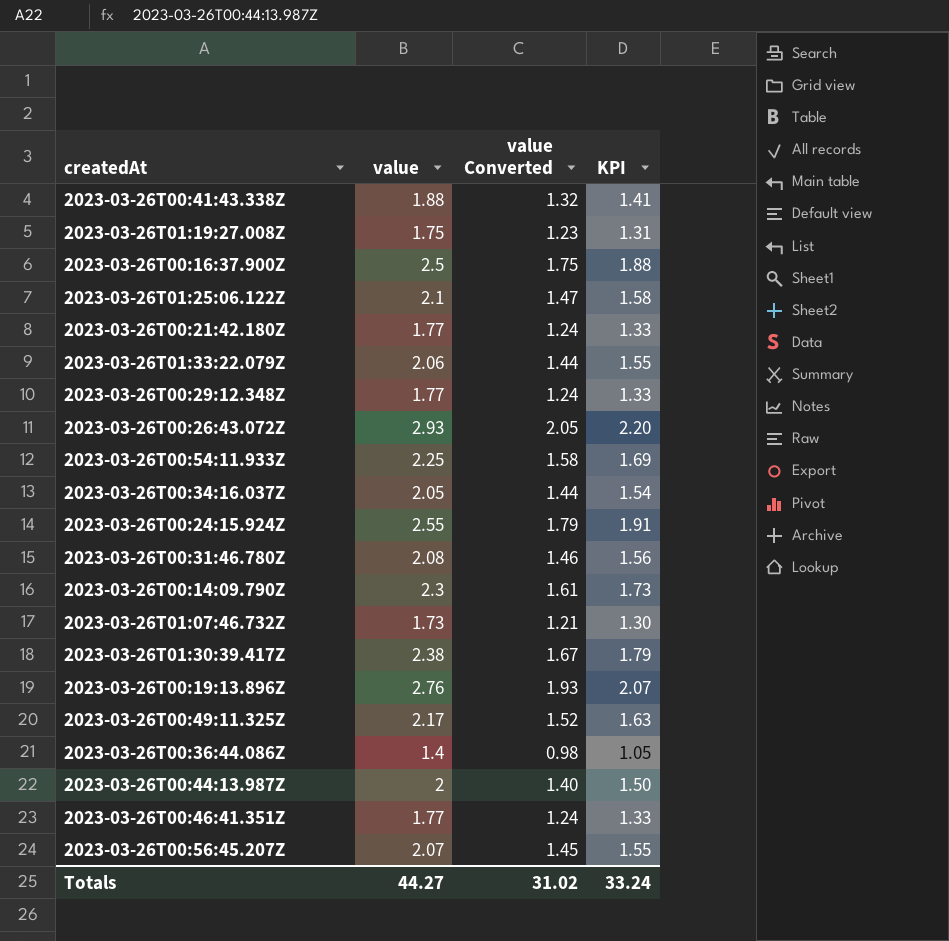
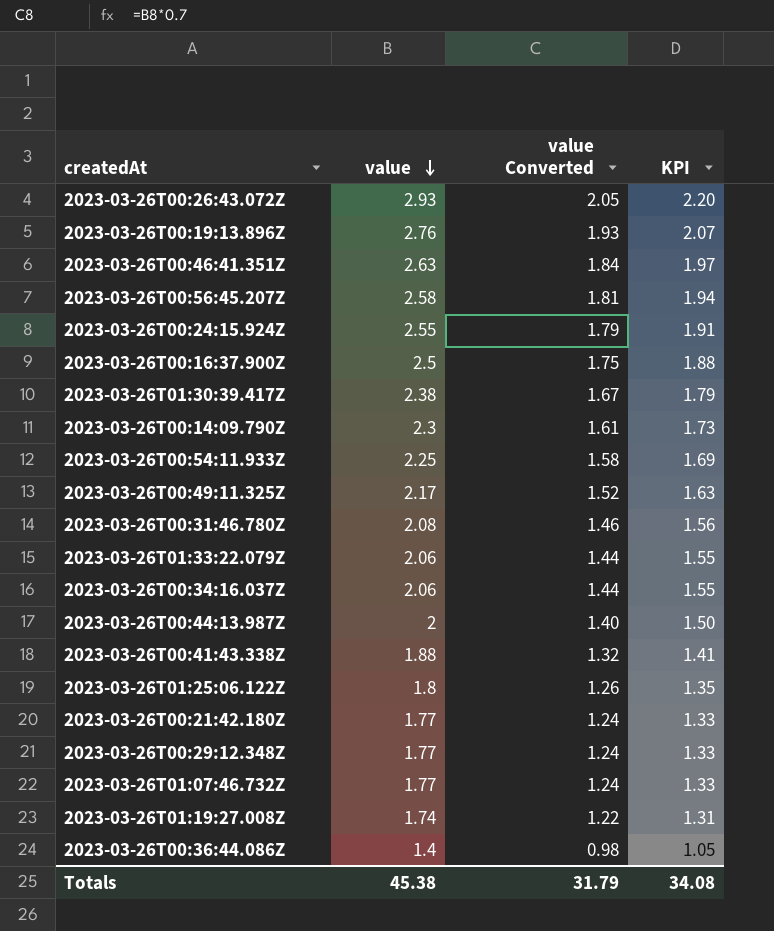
row order: none -> value descending
2023-03-26T00:46:41.351Z | value: 1.77 -> 2.63
2023-03-26T00:46:41.351Z | value Converted: 1.24 -> 1.84
2023-03-26T00:46:41.351Z | KPI: 1.33 -> 1.97
2023-03-26T00:56:45.207Z | value: 2.07 -> 2.58
2023-03-26T00:56:45.207Z | value Converted: 1.45 -> 1.81
2023-03-26T00:56:45.207Z | KPI: 1.55 -> 1.94
2023-03-26T00:34:16.037Z | value: 2.05 -> 2.06
2023-03-26T00:34:16.037Z | KPI: 1.54 -> 1.55
2023-03-26T01:25:06.122Z | value: 2.1 -> 1.8
2023-03-26T01:25:06.122Z | value Converted: 1.47 -> 1.26
2023-03-26T01:25:06.122Z | KPI: 1.58 -> 1.35
2023-03-26T01:07:46.732Z | value: 1.73 -> 1.77
2023-03-26T01:07:46.732Z | value Converted: 1.21 -> 1.24
2023-03-26T01:07:46.732Z | KPI: 1.30 -> 1.33
2023-03-26T01:19:27.008Z | value: 1.75 -> 1.74
2023-03-26T01:19:27.008Z | value Converted: 1.23 -> 1.22
Totals | value: 44.27 -> 45.38
Totals | value Converted: 31.02 -> 31.79
Totals | KPI: 33.24 -> 34.08

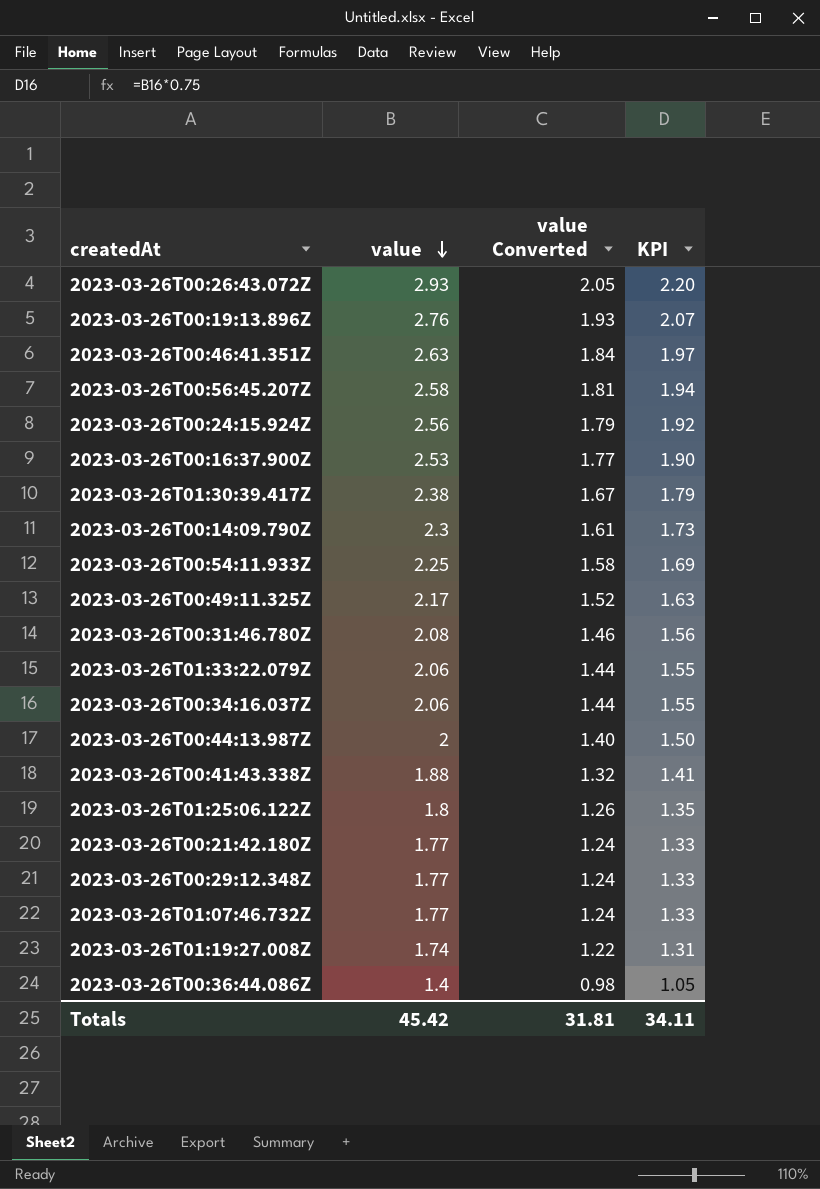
2023-03-26T00:24:15.924Z | value: 2.55 -> 2.56
2023-03-26T00:24:15.924Z | KPI: 1.91 -> 1.92
2023-03-26T00:16:37.900Z | value: 2.5 -> 2.53
2023-03-26T00:16:37.900Z | value Converted: 1.75 -> 1.77
2023-03-26T00:16:37.900Z | KPI: 1.88 -> 1.90
Totals | value: 45.38 -> 45.42
Totals | value Converted: 31.79 -> 31.81
Totals | KPI: 34.08 -> 34.11

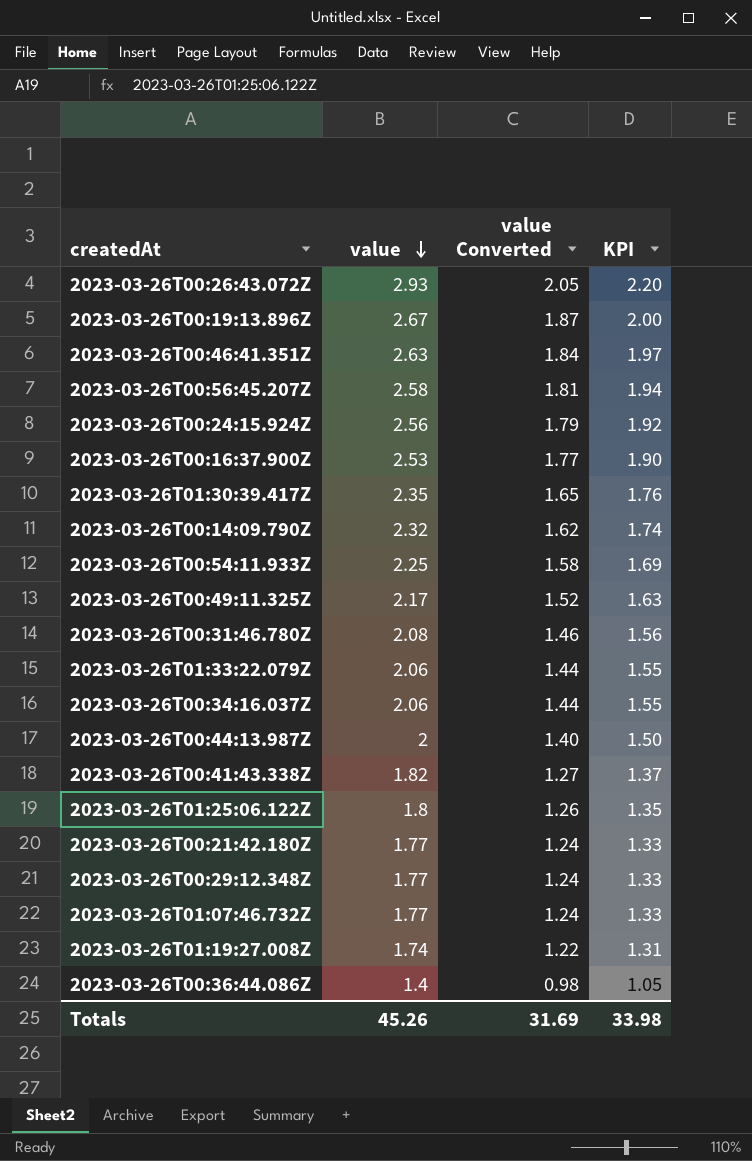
2023-03-26T00:19:13.896Z | value: 2.76 -> 2.67
2023-03-26T00:19:13.896Z | value Converted: 1.93 -> 1.87
2023-03-26T00:19:13.896Z | KPI: 2.07 -> 2.00
2023-03-26T01:30:39.417Z | value: 2.38 -> 2.35
2023-03-26T01:30:39.417Z | value Converted: 1.67 -> 1.65
2023-03-26T01:30:39.417Z | KPI: 1.79 -> 1.76
2023-03-26T00:14:09.790Z | value: 2.3 -> 2.32
2023-03-26T00:14:09.790Z | value Converted: 1.61 -> 1.62
2023-03-26T00:14:09.790Z | KPI: 1.73 -> 1.74
2023-03-26T00:41:43.338Z | value: 1.88 -> 1.82
2023-03-26T00:41:43.338Z | value Converted: 1.32 -> 1.27
2023-03-26T00:41:43.338Z | KPI: 1.41 -> 1.37
Totals | value: 45.42 -> 45.26
Totals | value Converted: 31.81 -> 31.69
Totals | KPI: 34.11 -> 33.98

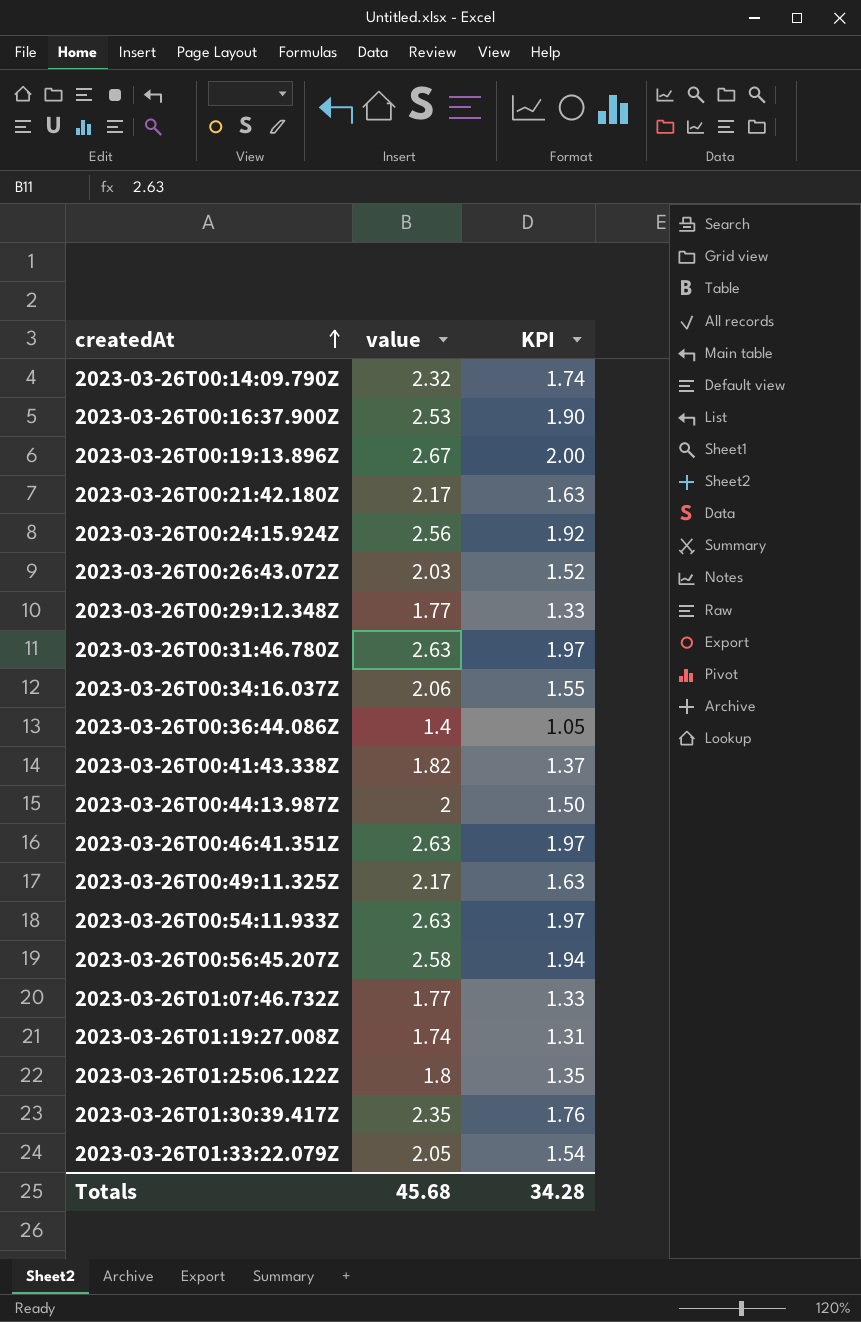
row order: value descending -> createdAt ascending
column value Converted | formula: [value] * 0.7 -> none
2023-03-26T00:21:42.180Z | value: 1.77 -> 2.17
2023-03-26T00:21:42.180Z | KPI: 1.33 -> 1.63
2023-03-26T00:26:43.072Z | value: 2.93 -> 2.03
2023-03-26T00:26:43.072Z | KPI: 2.20 -> 1.52
2023-03-26T00:31:46.780Z | value: 2.08 -> 2.63
2023-03-26T00:31:46.780Z | KPI: 1.56 -> 1.97
2023-03-26T00:54:11.933Z | value: 2.25 -> 2.63
2023-03-26T00:54:11.933Z | KPI: 1.69 -> 1.97
2023-03-26T01:33:22.079Z | value: 2.06 -> 2.05
2023-03-26T01:33:22.079Z | KPI: 1.55 -> 1.54
Totals | value: 45.26 -> 45.68
Totals | KPI: 33.98 -> 34.28

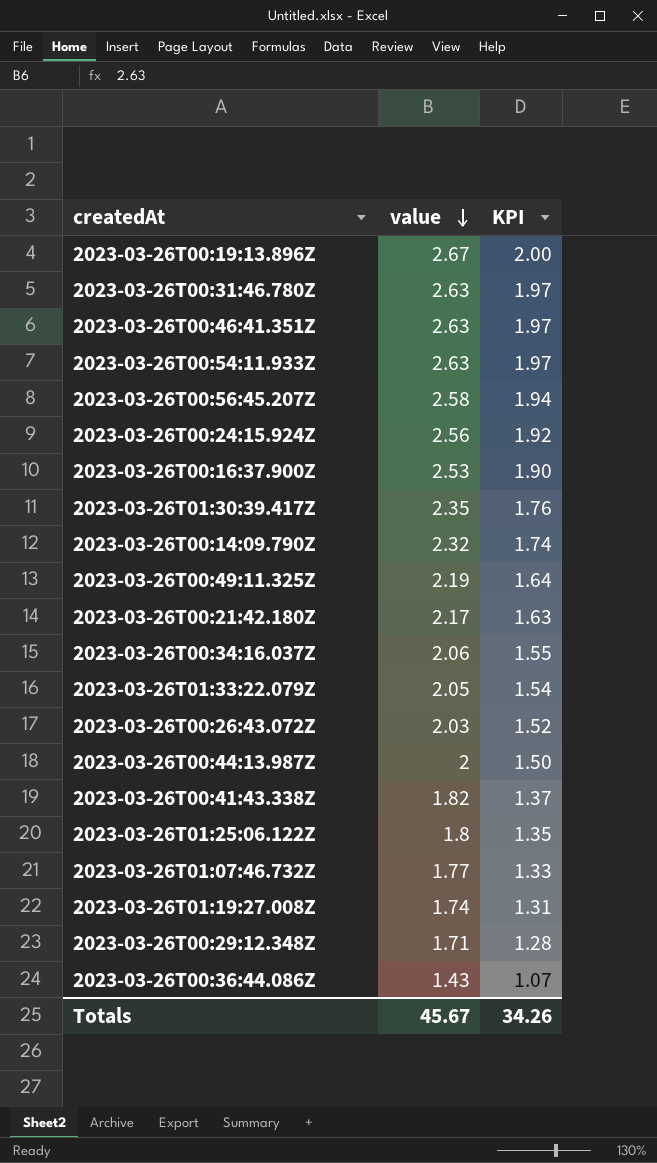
row order: createdAt ascending -> value descending
2023-03-26T00:49:11.325Z | value: 2.17 -> 2.19
2023-03-26T00:49:11.325Z | KPI: 1.63 -> 1.64
2023-03-26T00:29:12.348Z | value: 1.77 -> 1.71
2023-03-26T00:29:12.348Z | KPI: 1.33 -> 1.28
2023-03-26T00:36:44.086Z | value: 1.4 -> 1.43
2023-03-26T00:36:44.086Z | KPI: 1.05 -> 1.07
Totals | value: 45.68 -> 45.67
Totals | KPI: 34.28 -> 34.26

